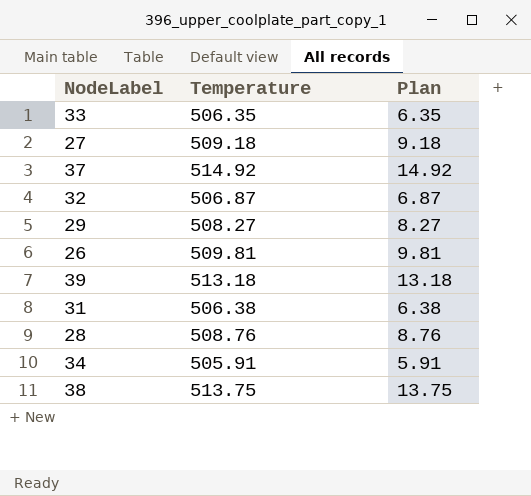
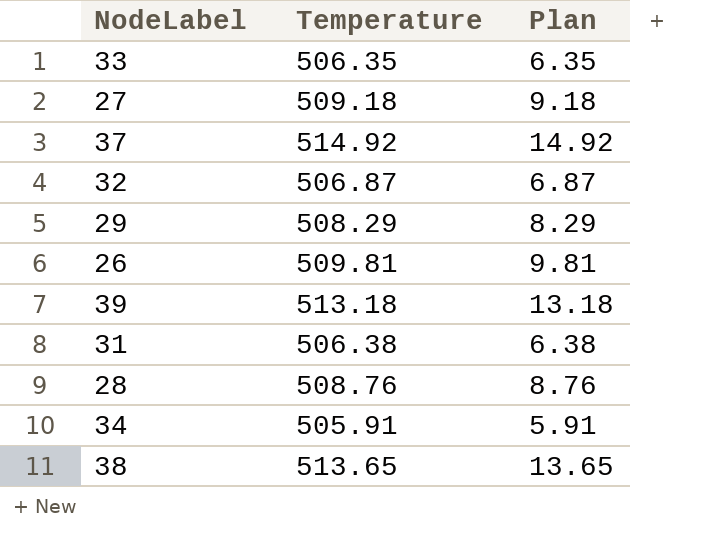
29 | Temperature: 508.27 -> 508.29
29 | Plan: 8.27 -> 8.29
38 | Temperature: 513.75 -> 513.65
38 | Plan: 13.75 -> 13.65

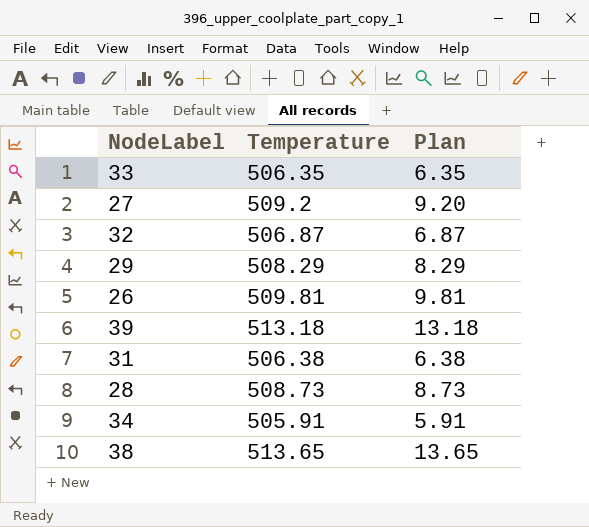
row 37: 514.92 | 14.92 -> none
27 | Temperature: 509.18 -> 509.2
27 | Plan: 9.18 -> 9.20
28 | Temperature: 508.76 -> 508.73
28 | Plan: 8.76 -> 8.73

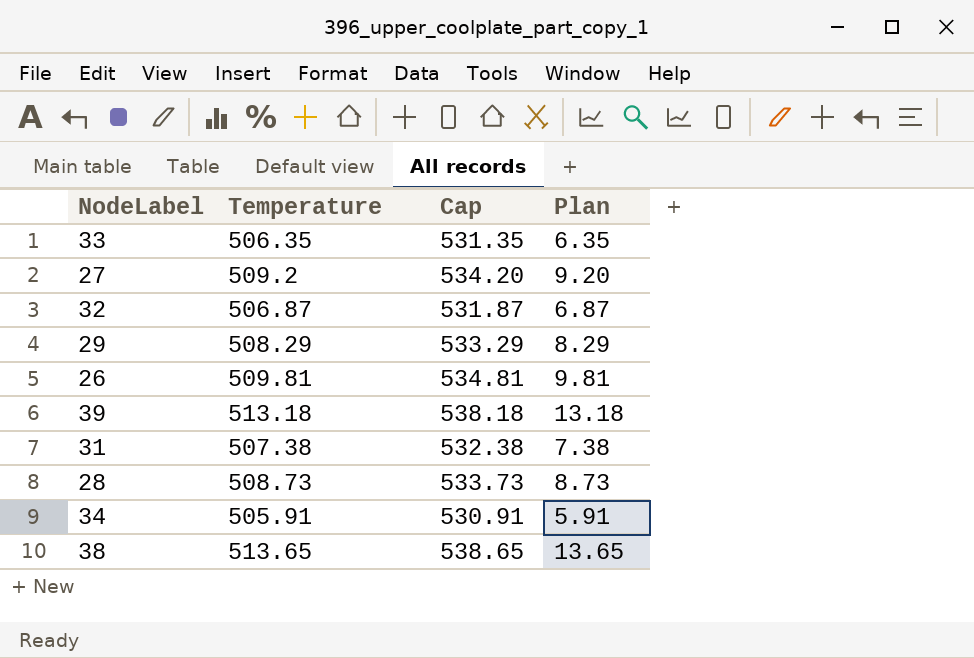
column Cap | formula: none -> [Temperature] + 25
31 | Temperature: 506.38 -> 507.38
31 | Plan: 6.38 -> 7.38

